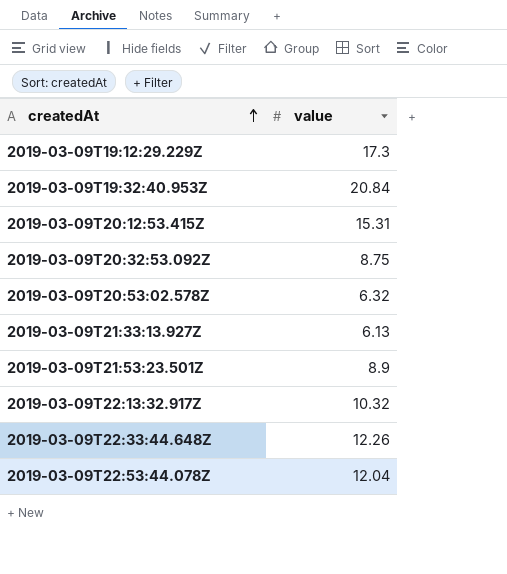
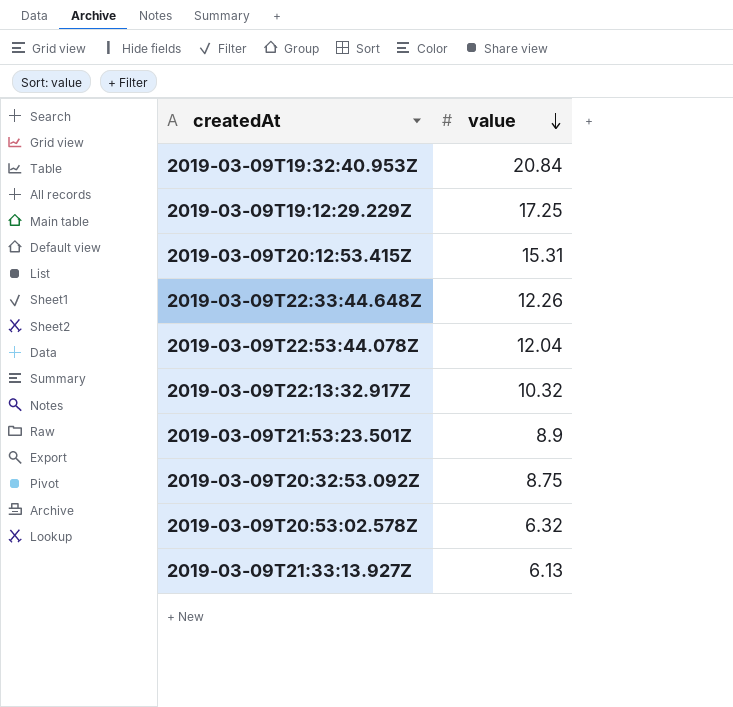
row order: createdAt ascending -> value descending
2019-03-09T19:12:29.229Z | value: 17.3 -> 17.25

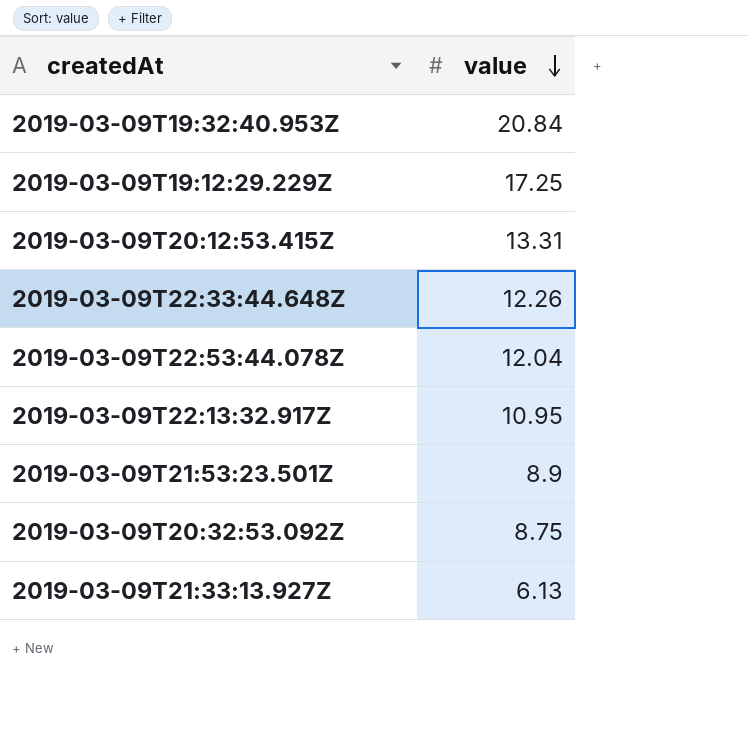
row 2019-03-09T20:53:02.578Z: 6.32 -> none
2019-03-09T20:12:53.415Z | value: 15.31 -> 13.31
2019-03-09T22:13:32.917Z | value: 10.32 -> 10.95

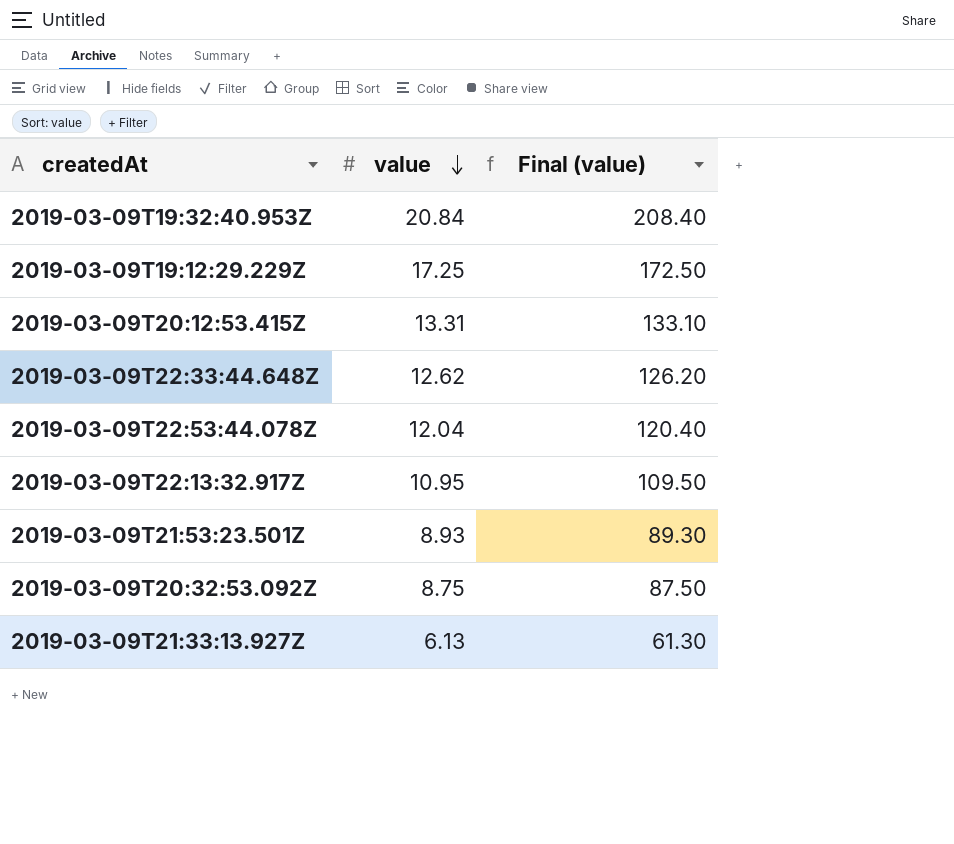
column Final (value) | formula: none -> [value] * 10
2019-03-09T22:33:44.648Z | value: 12.26 -> 12.62
2019-03-09T21:53:23.501Z | value: 8.9 -> 8.93

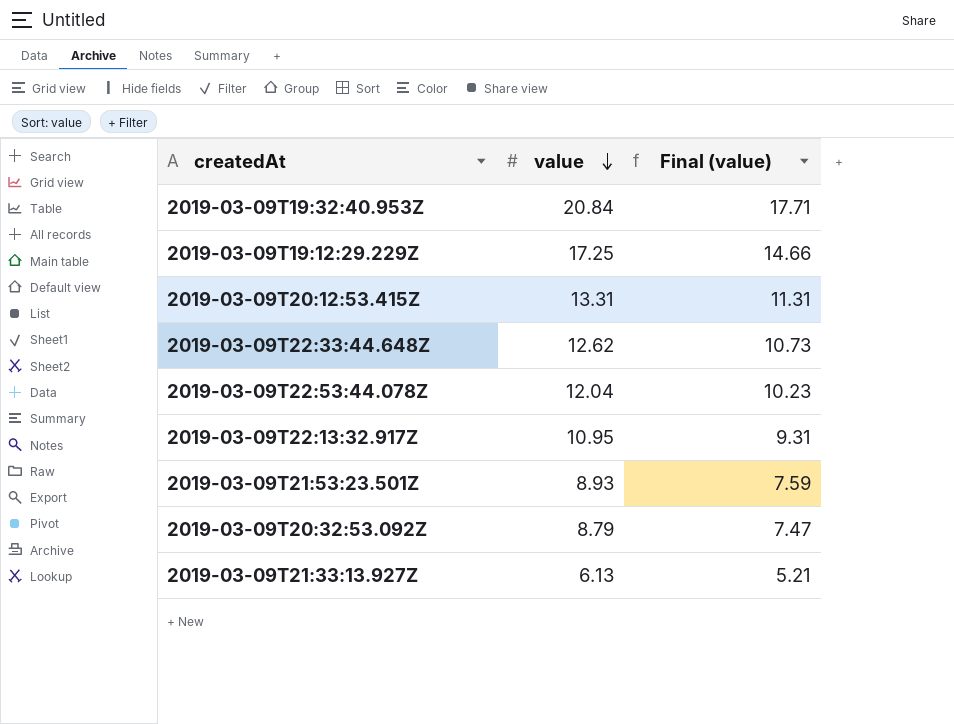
column Final (value) | formula: [value] * 10 -> [value] * 0.85
2019-03-09T20:32:53.092Z | value: 8.75 -> 8.79

